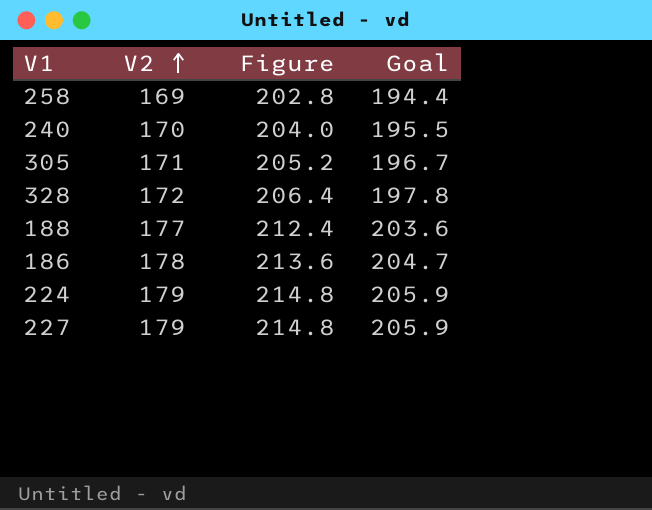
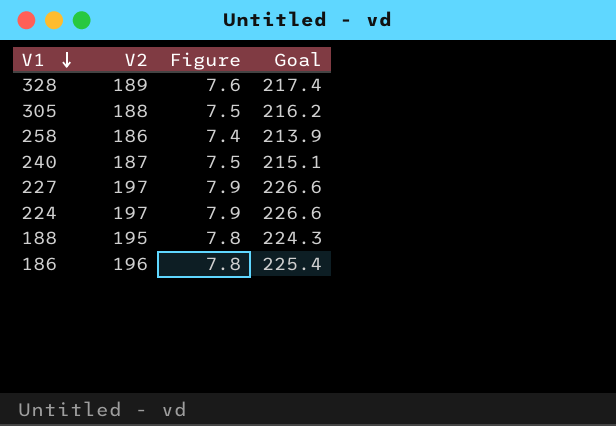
row order: V2 ascending -> V1 descending
column Figure | formula: [V2] * 1.2 -> [V2] * 0.04
328 | V2: 172 -> 189
328 | Goal: 197.8 -> 217.4
305 | V2: 171 -> 188
305 | Goal: 196.7 -> 216.2
258 | V2: 169 -> 186
258 | Goal: 194.4 -> 213.9
240 | V2: 170 -> 187
240 | Goal: 195.5 -> 215.1
227 | V2: 179 -> 197
227 | Goal: 205.9 -> 226.6
224 | V2: 179 -> 197
224 | Goal: 205.9 -> 226.6
188 | V2: 177 -> 195
188 | Goal: 203.6 -> 224.3
186 | V2: 178 -> 196
186 | Goal: 204.7 -> 225.4

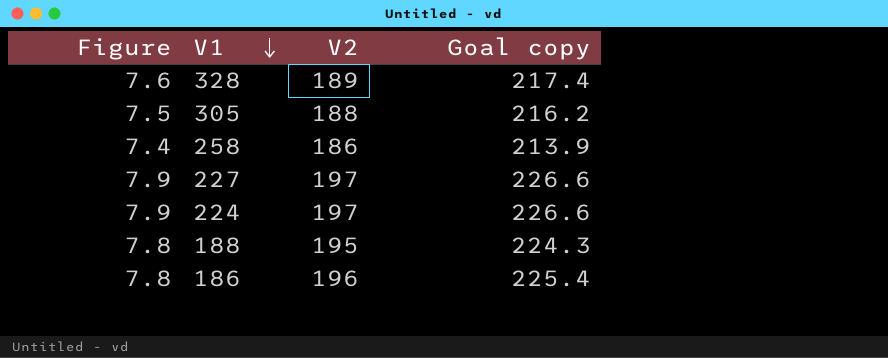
column Figure | position: 3 -> 1
column name: Goal -> Goal copy
row 240: 187 | 7.5 | 215.1 -> none

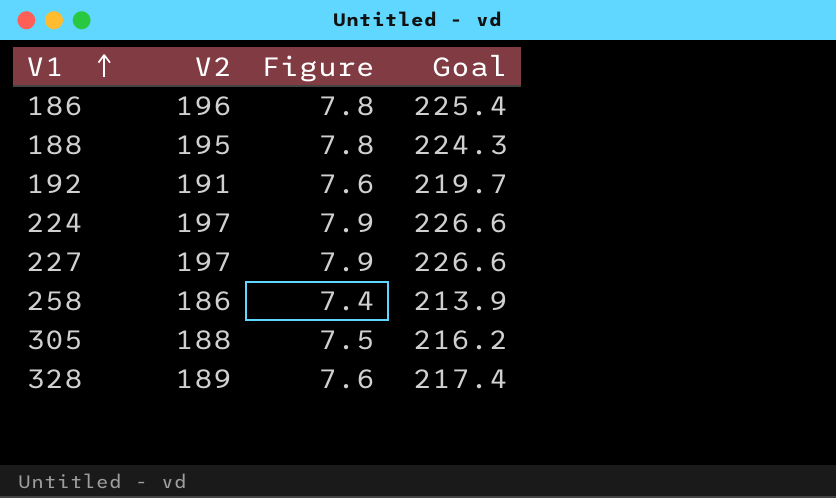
row order: V1 descending -> V1 ascending
column Figure | position: 1 -> 3
column name: Goal copy -> Goal
row 192: none -> 191 | 7.6 | 219.7

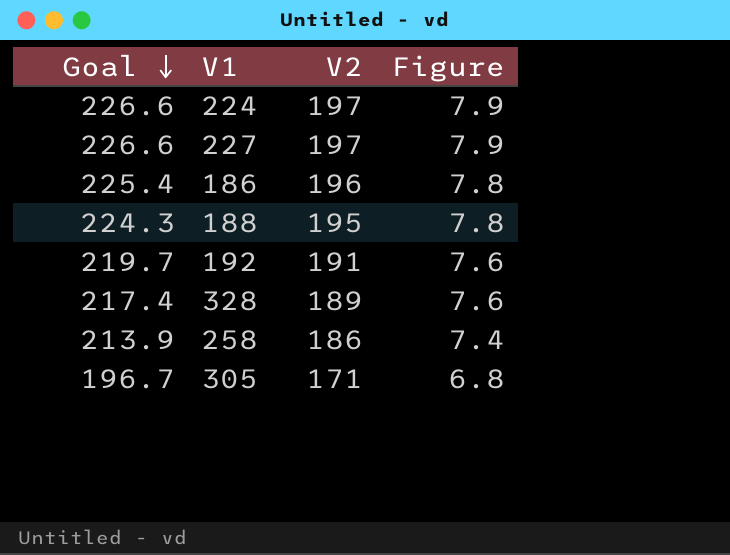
row order: V1 ascending -> Goal descending
column Goal | position: 4 -> 1
305 | Goal: 216.2 -> 196.7
305 | V2: 188 -> 171
305 | Figure: 7.5 -> 6.8

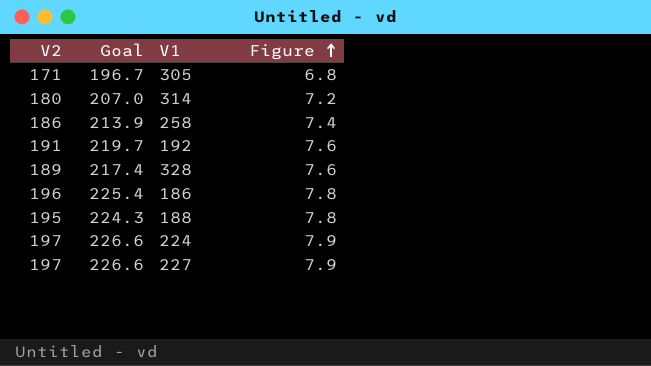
row order: Goal descending -> Figure ascending
column V2 | position: 3 -> 1
row 314: none -> 180 | 207.0 | 7.2

